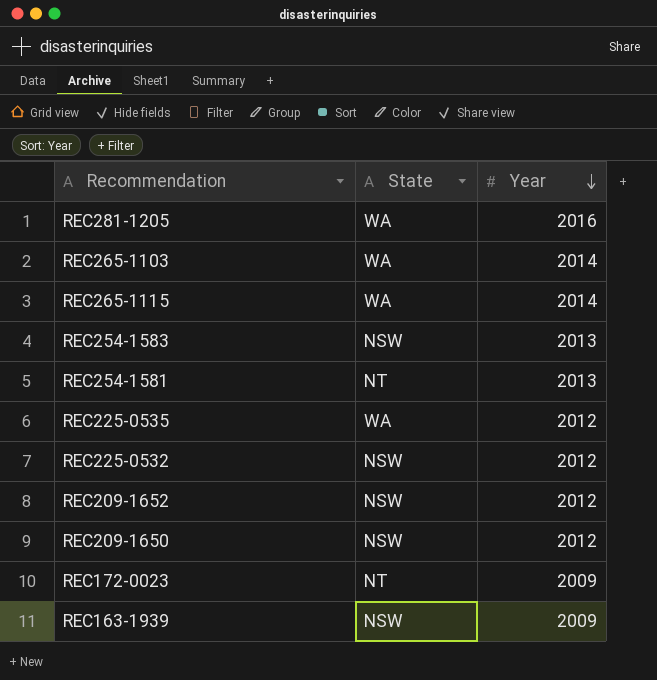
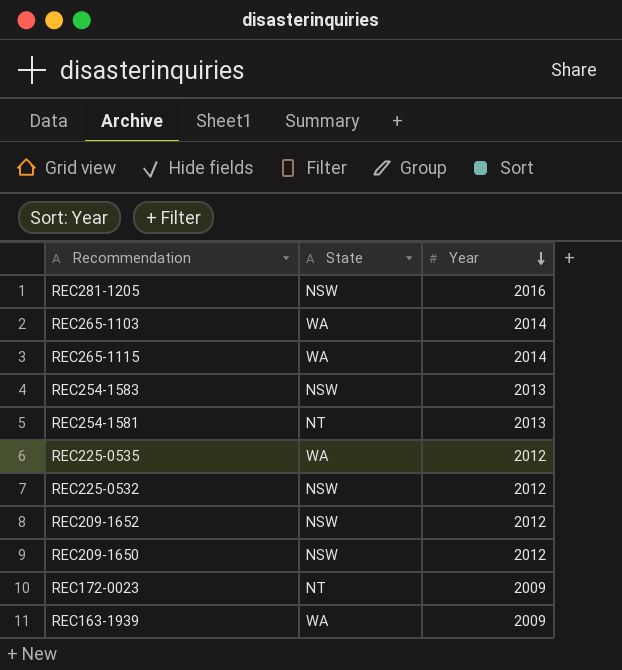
REC281-1205 | State: WA -> NSW
REC163-1939 | State: NSW -> WA

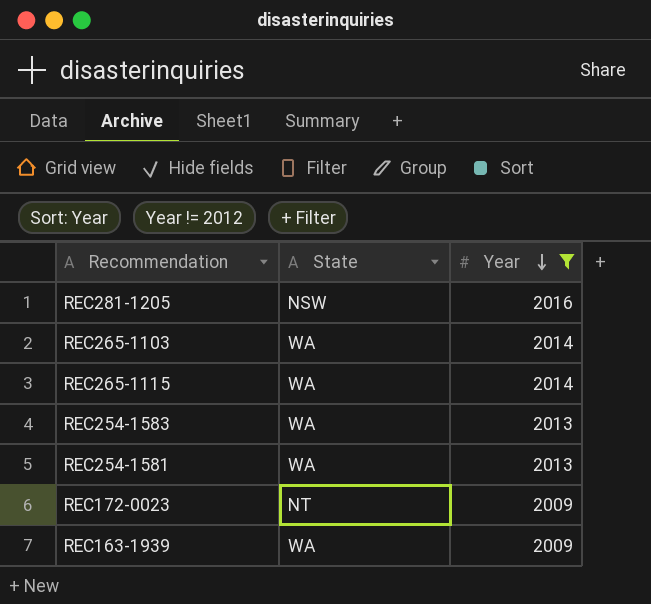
filter: none -> Year != 2012
REC254-1583 | State: NSW -> WA
REC254-1581 | State: NT -> WA

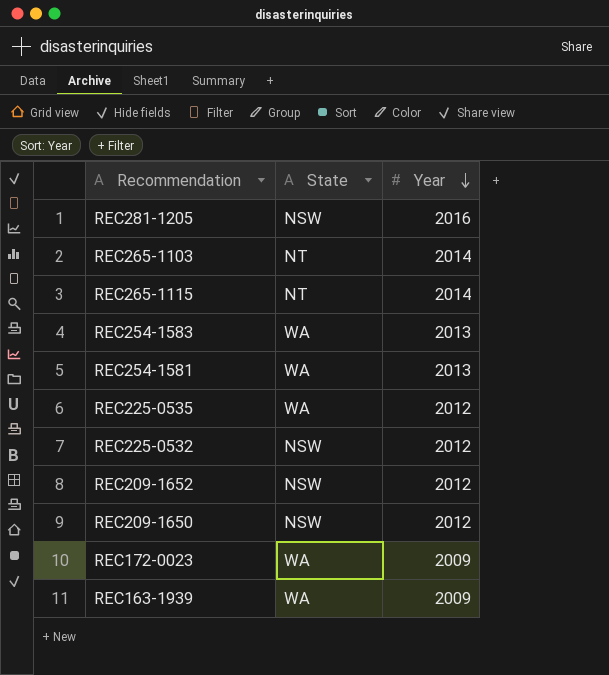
filter: Year != 2012 -> none
REC265-1103 | State: WA -> NT
REC265-1115 | State: WA -> NT
REC172-0023 | State: NT -> WA

